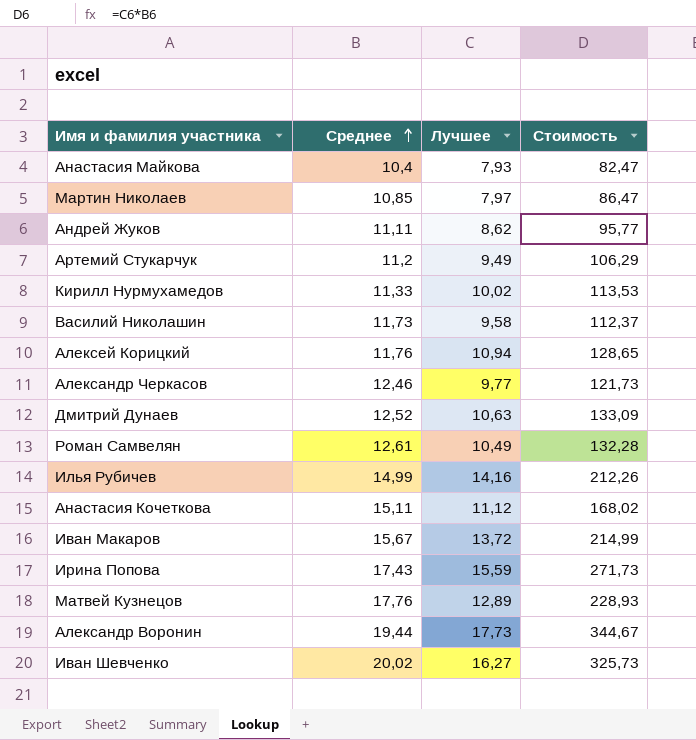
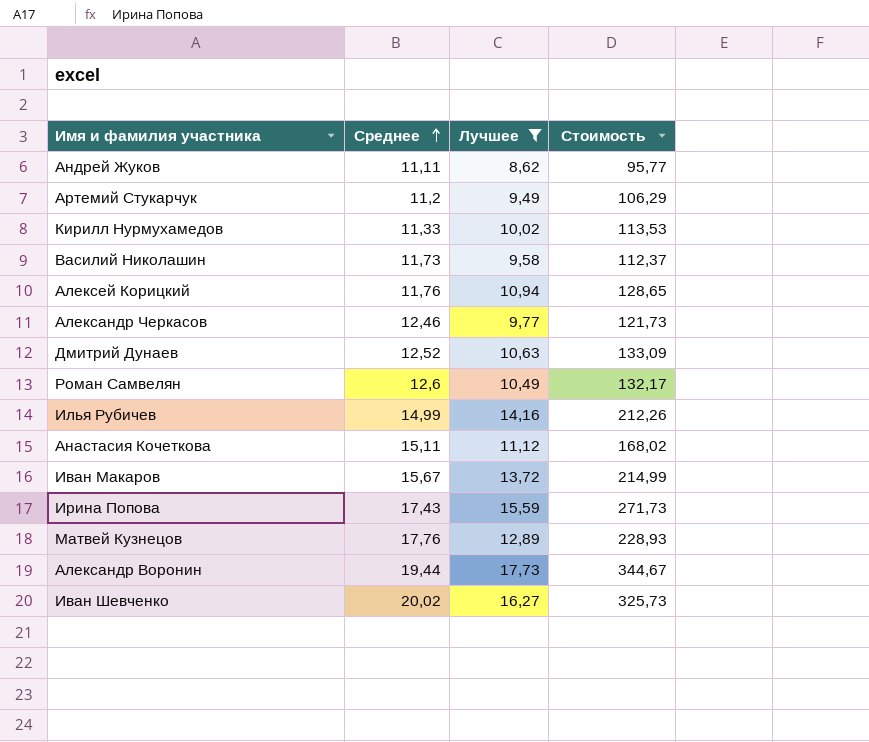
filter: none -> Лучшее >= 8,62
Роман Самвелян | Среднее: 12,61 -> 12,6
Роман Самвелян | Стоимость: 132,28 -> 132,17

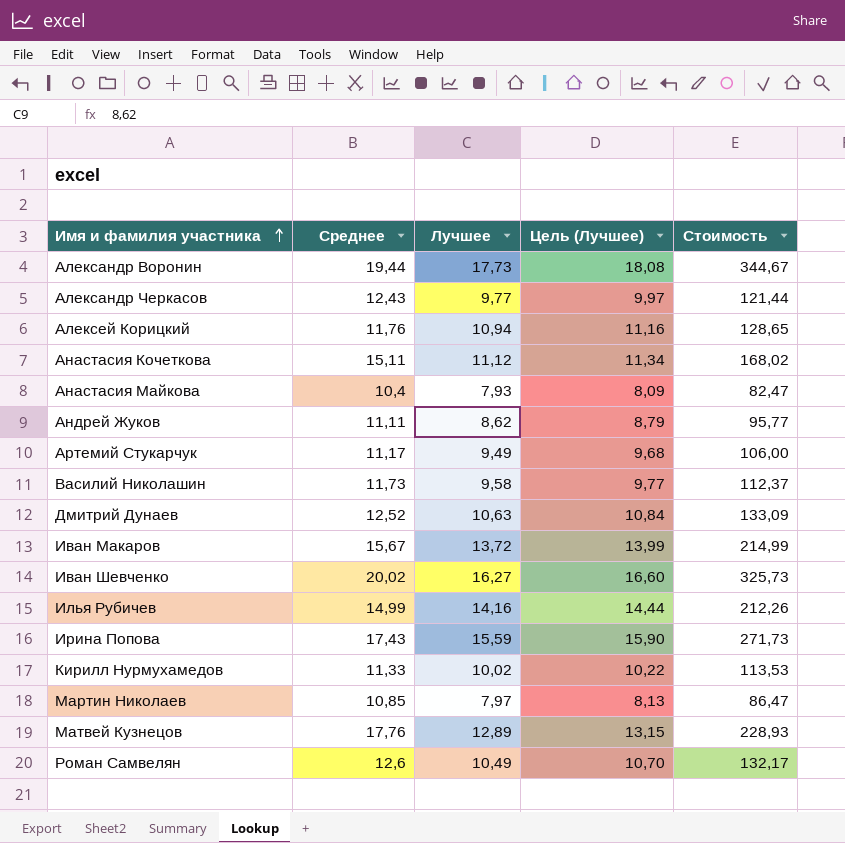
filter: Лучшее >= 8,62 -> none
row order: Среднее ascending -> Имя и фамилия участника ascending
column Цель (Лучшее) | formula: none -> [Лучшее] * 1,02
Александр Черкасов | Среднее: 12,46 -> 12,43
Александр Черкасов | Стоимость: 121,73 -> 121,44
Артемий Стукарчук | Среднее: 11,2 -> 11,17
Артемий Стукарчук | Стоимость: 106,29 -> 106,00

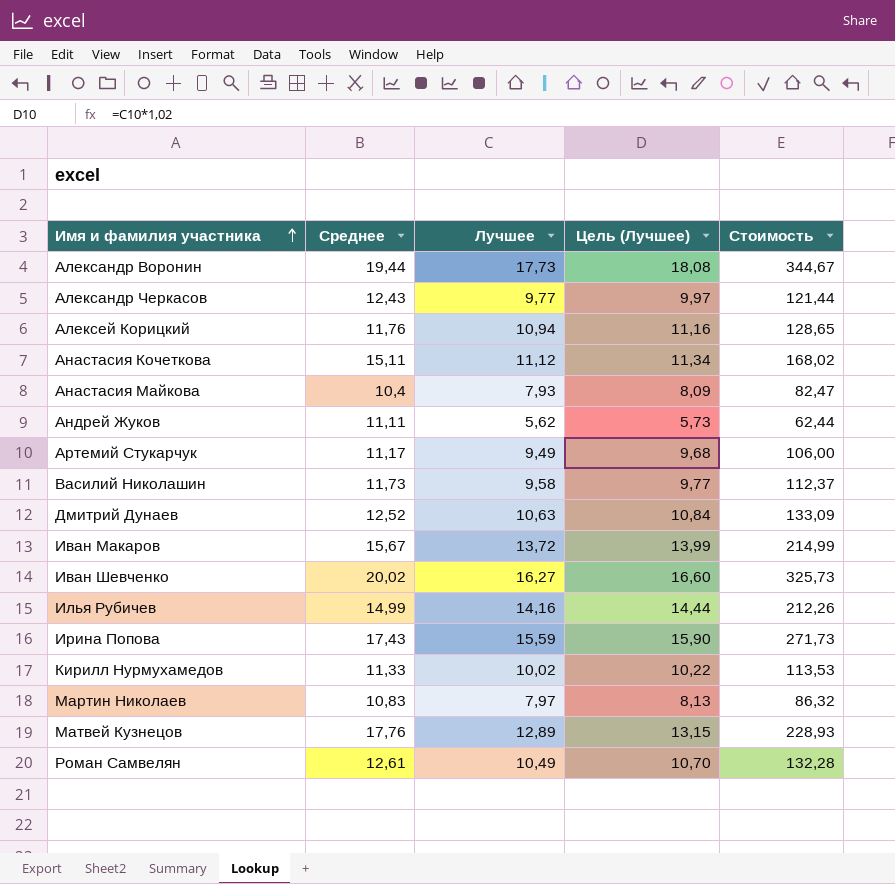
Андрей Жуков | Лучшее: 8,62 -> 5,62
Андрей Жуков | Цель (Лучшее): 8,79 -> 5,73
Андрей Жуков | Стоимость: 95,77 -> 62,44
Мартин Николаев | Среднее: 10,85 -> 10,83
Мартин Николаев | Стоимость: 86,47 -> 86,32
Роман Самвелян | Среднее: 12,6 -> 12,61
Роман Самвелян | Стоимость: 132,17 -> 132,28

